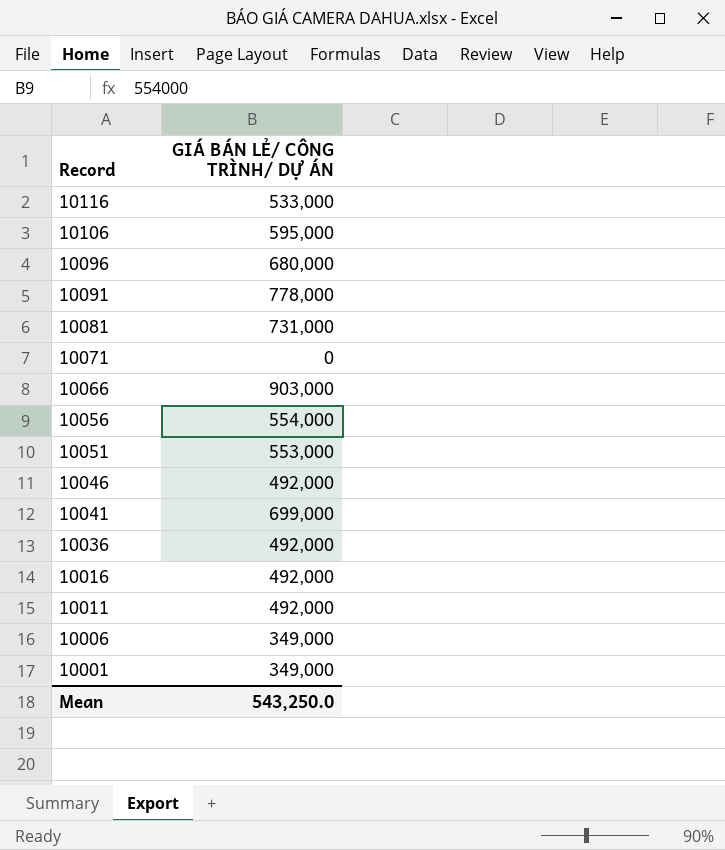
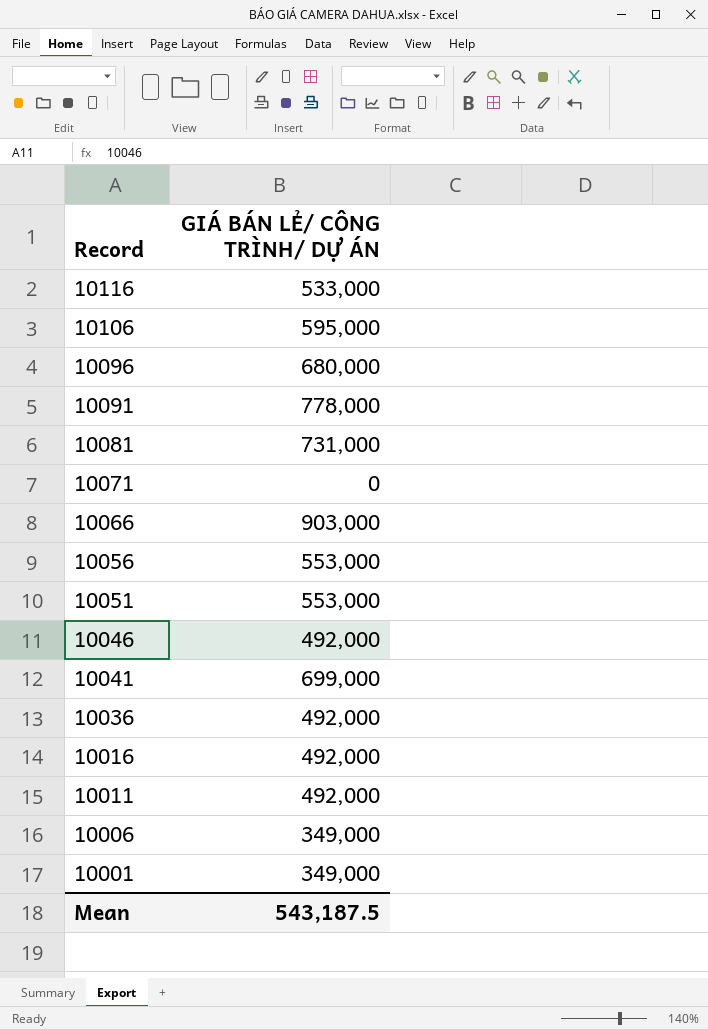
10056 | GIÁ BÁN LẺ/ CÔNG TRÌNH/ DỰ ÁN: 554,000 -> 553,000
Mean | GIÁ BÁN LẺ/ CÔNG TRÌNH/ DỰ ÁN: 543,250.0 -> 543,187.5

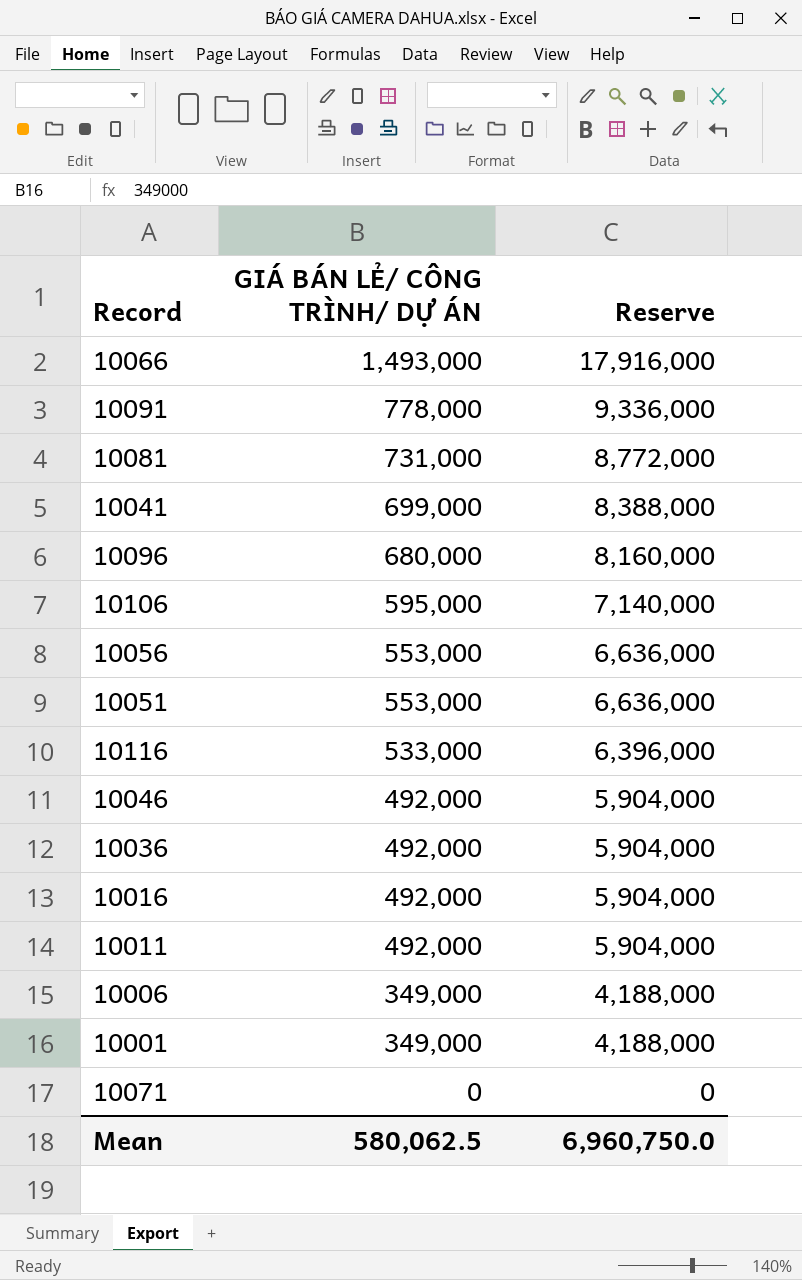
row order: Record descending -> GIÁ BÁN LẺ/ CÔNG TRÌNH/ DỰ ÁN descending
column Reserve | formula: none -> [GIÁ BÁN LẺ/ CÔNG TRÌNH/ DỰ ÁN] * 12
10066 | GIÁ BÁN LẺ/ CÔNG TRÌNH/ DỰ ÁN: 903,000 -> 1,493,000
Mean | GIÁ BÁN LẺ/ CÔNG TRÌNH/ DỰ ÁN: 543,187.5 -> 580,062.5

